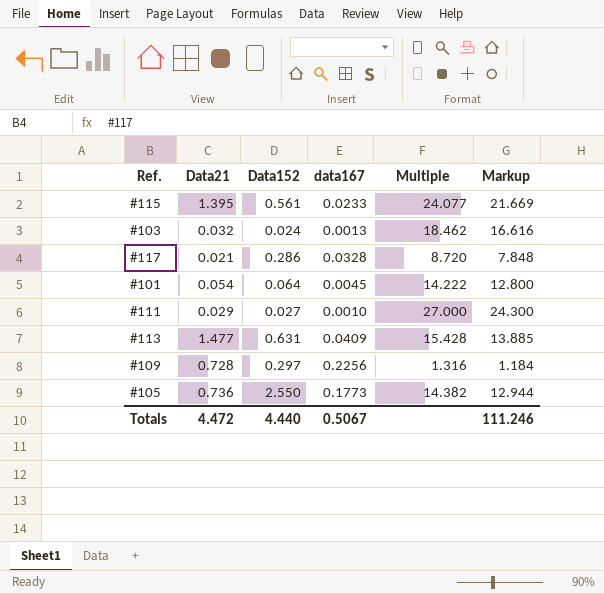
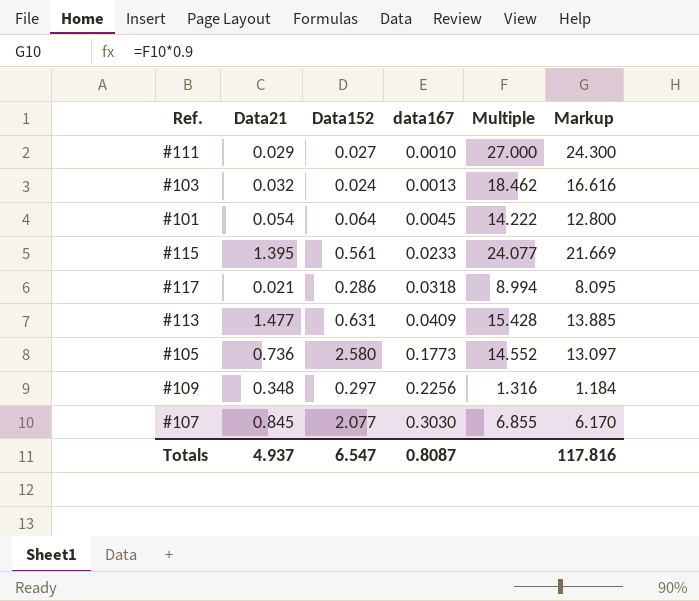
row order: none -> data167 ascending
#117 | data167: 0.0328 -> 0.0318
#117 | Multiple: 8.720 -> 8.994
#117 | Markup: 7.848 -> 8.095
#105 | Data152: 2.550 -> 2.580
#105 | Multiple: 14.382 -> 14.552
#105 | Markup: 12.944 -> 13.097
#109 | Data21: 0.728 -> 0.348
row #107: none -> 0.845 | 2.077 | 0.3030 | 6.855 | 6.170
Totals | Data21: 4.472 -> 4.937
Totals | Data152: 4.440 -> 6.547
Totals | data167: 0.5067 -> 0.8087
Totals | Markup: 111.246 -> 117.816

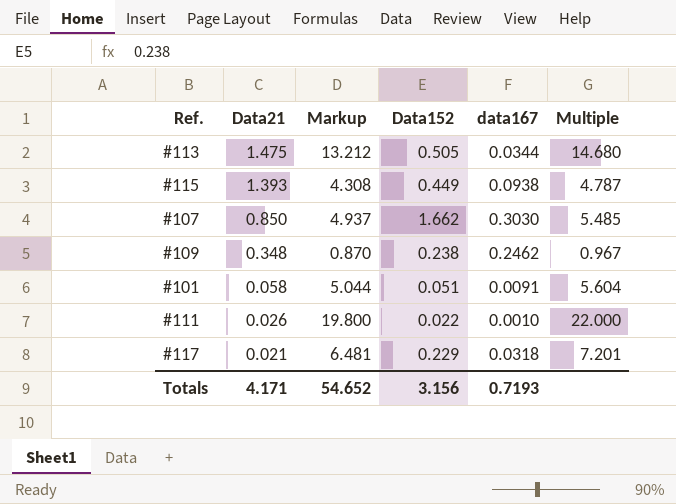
row order: data167 ascending -> Data21 descending
column Markup | position: 6 -> 3
row #103: 0.032 | 0.024 | 0.0013 | 18.462 | 16.616 -> none
row #105: 0.736 | 2.580 | 0.1773 | 14.552 | 13.097 -> none
#113 | Data21: 1.477 -> 1.475
#113 | Markup: 13.885 -> 13.212
#113 | Data152: 0.631 -> 0.505
#113 | data167: 0.0409 -> 0.0344
#113 | Multiple: 15.428 -> 14.680
#115 | Data21: 1.395 -> 1.393
#115 | Markup: 21.669 -> 4.308
#115 | Data152: 0.561 -> 0.449
#115 | data167: 0.0233 -> 0.0938
#115 | Multiple: 24.077 -> 4.787
#107 | Data21: 0.845 -> 0.850
#107 | Markup: 6.170 -> 4.937
#107 | Data152: 2.077 -> 1.662
#107 | Multiple: 6.855 -> 5.485
#109 | Markup: 1.184 -> 0.870
#109 | Data152: 0.297 -> 0.238
#109 | data167: 0.2256 -> 0.2462
#109 | Multiple: 1.316 -> 0.967
#101 | Data21: 0.054 -> 0.058
#101 | Markup: 12.800 -> 5.044
#101 | Data152: 0.064 -> 0.051
#101 | data167: 0.0045 -> 0.0091
#101 | Multiple: 14.222 -> 5.604
#111 | Data21: 0.029 -> 0.026
#111 | Markup: 24.300 -> 19.800
#111 | Data152: 0.027 -> 0.022
#111 | Multiple: 27.000 -> 22.000
#117 | Markup: 8.095 -> 6.481
#117 | Data152: 0.286 -> 0.229
#117 | Multiple: 8.994 -> 7.201
Totals | Data21: 4.937 -> 4.171
Totals | Markup: 117.816 -> 54.652
Totals | Data152: 6.547 -> 3.156
Totals | data167: 0.8087 -> 0.7193

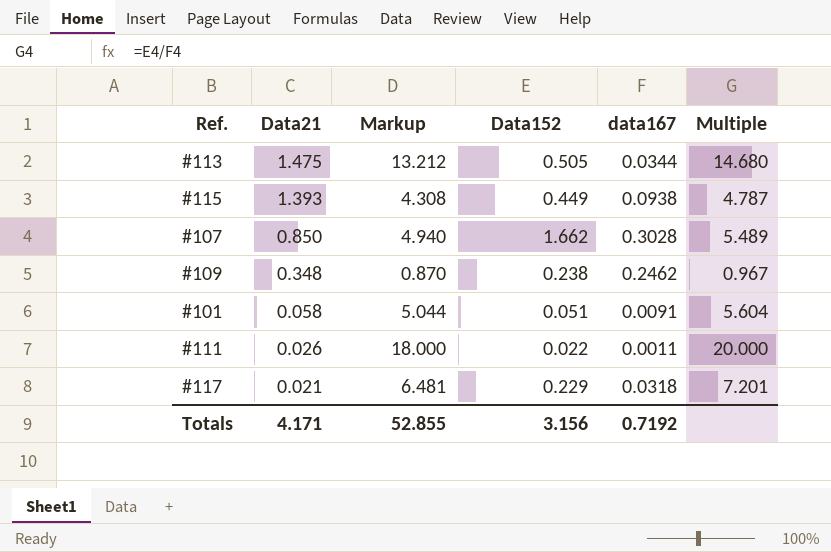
#107 | Markup: 4.937 -> 4.940
#107 | data167: 0.3030 -> 0.3028
#107 | Multiple: 5.485 -> 5.489
#111 | Markup: 19.800 -> 18.000
#111 | data167: 0.0010 -> 0.0011
#111 | Multiple: 22.000 -> 20.000
Totals | Markup: 54.652 -> 52.855
Totals | data167: 0.7193 -> 0.7192

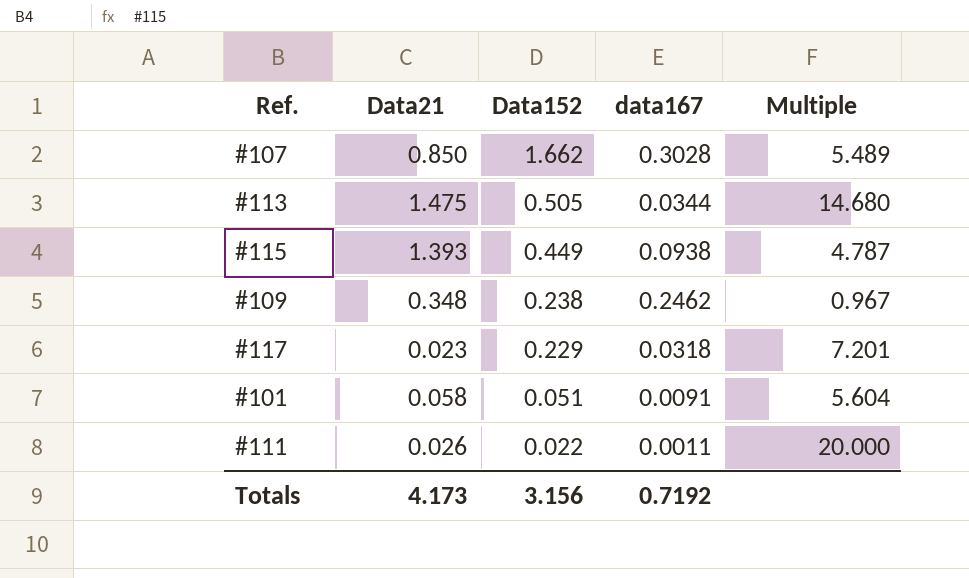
row order: Data21 descending -> Data152 descending
column Markup | formula: [Multiple] * 0.9 -> none
#117 | Data21: 0.021 -> 0.023
Totals | Data21: 4.171 -> 4.173

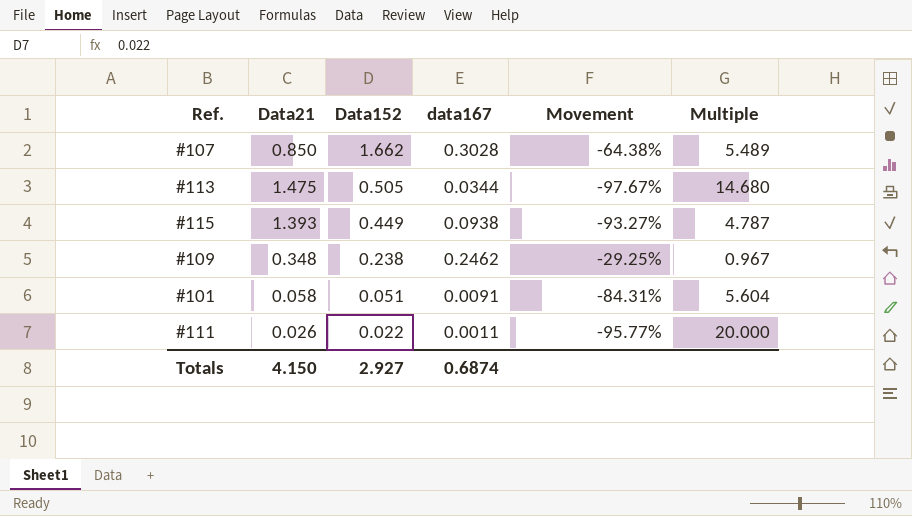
column Movement | formula: none -> ([data167] - [Data21]) / [Data21]
row #117: 0.023 | 0.229 | 0.0318 | 7.201 -> none
Totals | Data21: 4.173 -> 4.150
Totals | Data152: 3.156 -> 2.927
Totals | data167: 0.7192 -> 0.6874

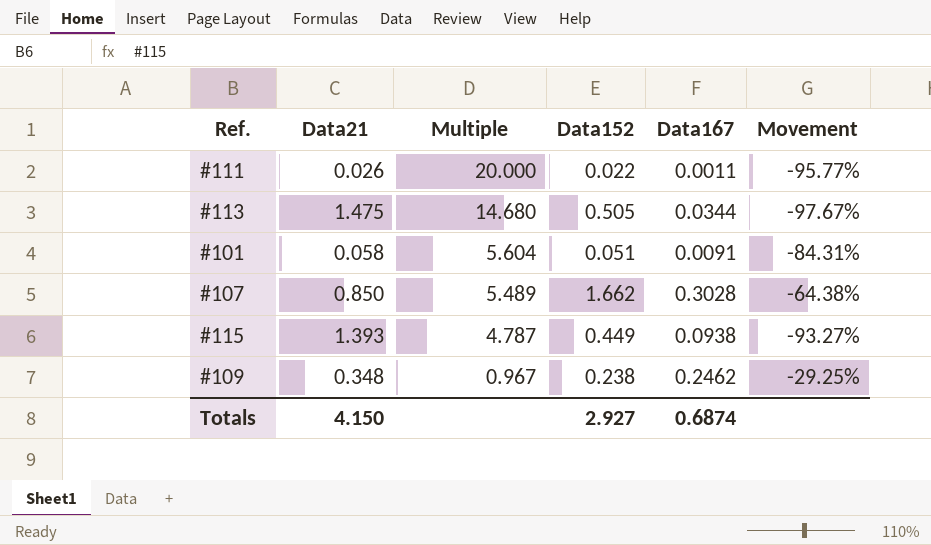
row order: Data152 descending -> Multiple descending
column Multiple | position: 6 -> 3
column name: data167 -> Data167

